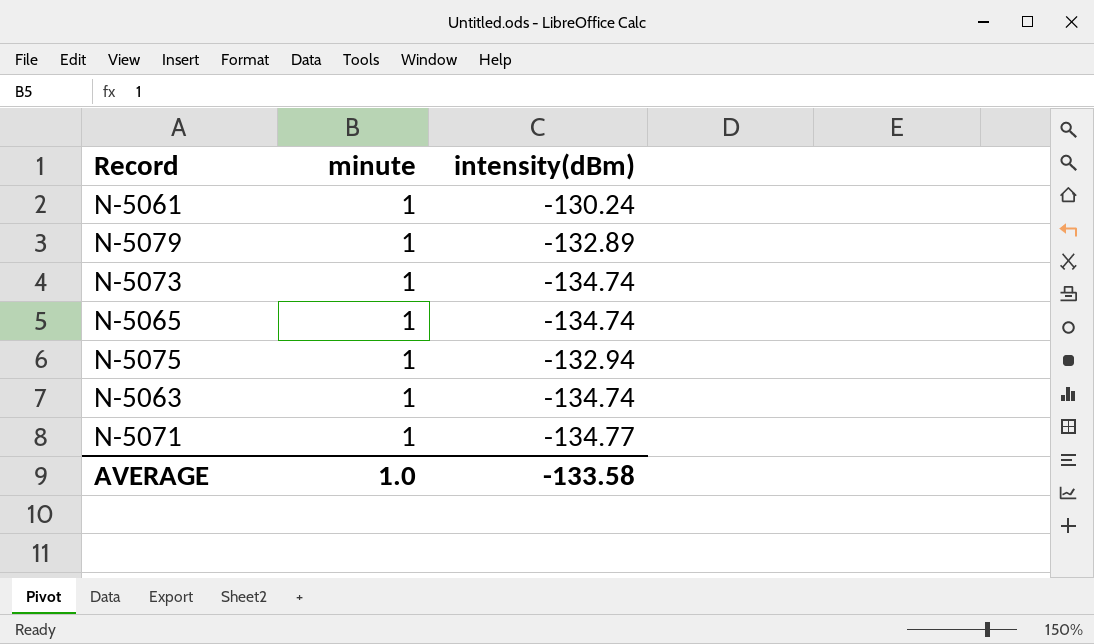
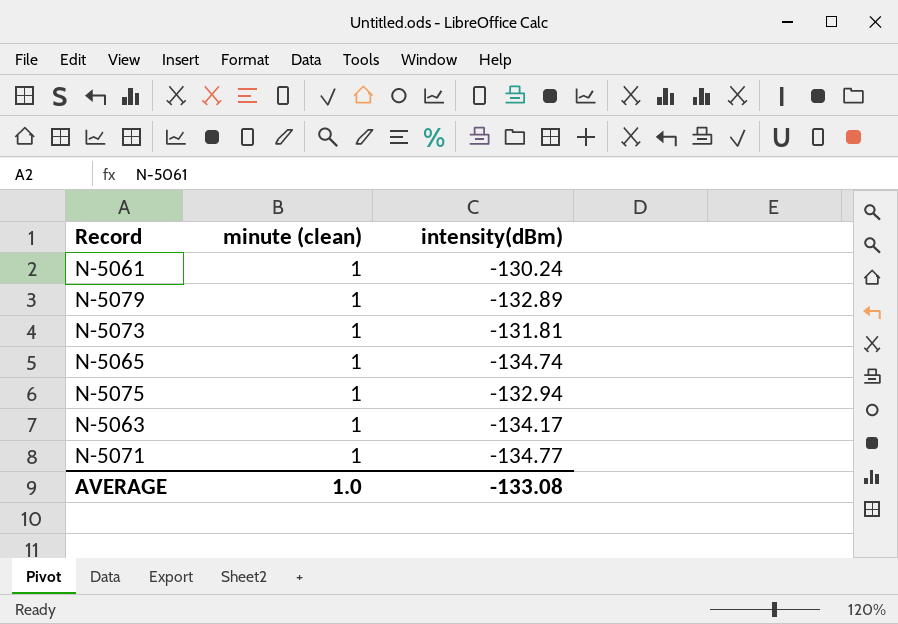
column name: minute -> minute (clean)
N-5073 | intensity(dBm): -134.74 -> -131.81
N-5063 | intensity(dBm): -134.74 -> -134.17
AVERAGE | intensity(dBm): -133.58 -> -133.08

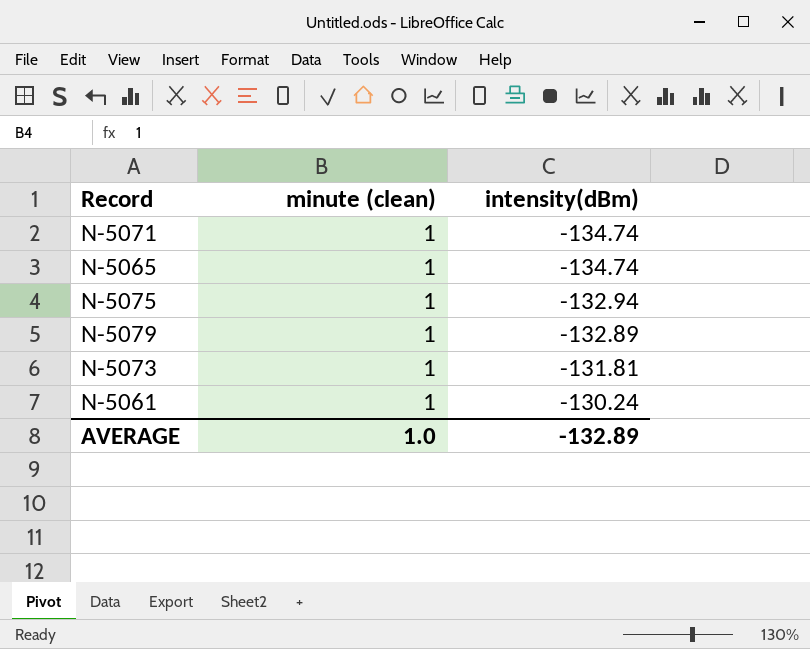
row order: none -> intensity(dBm) ascending
row N-5063: 1 | -134.17 -> none
N-5071 | intensity(dBm): -134.77 -> -134.74
AVERAGE | intensity(dBm): -133.08 -> -132.89

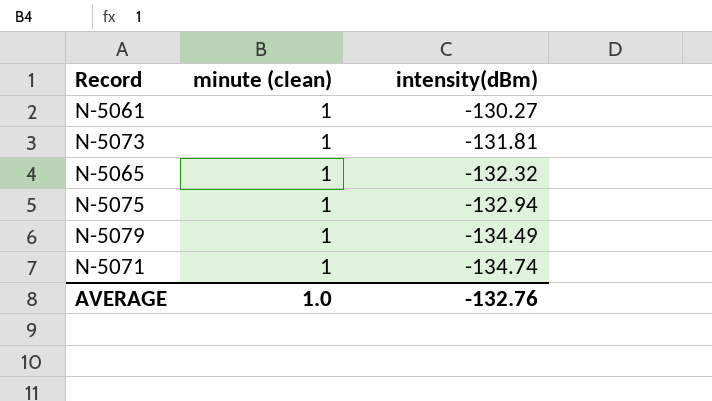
row order: intensity(dBm) ascending -> intensity(dBm) descending
N-5061 | intensity(dBm): -130.24 -> -130.27
N-5065 | intensity(dBm): -134.74 -> -132.32
N-5079 | intensity(dBm): -132.89 -> -134.49
AVERAGE | intensity(dBm): -132.89 -> -132.76

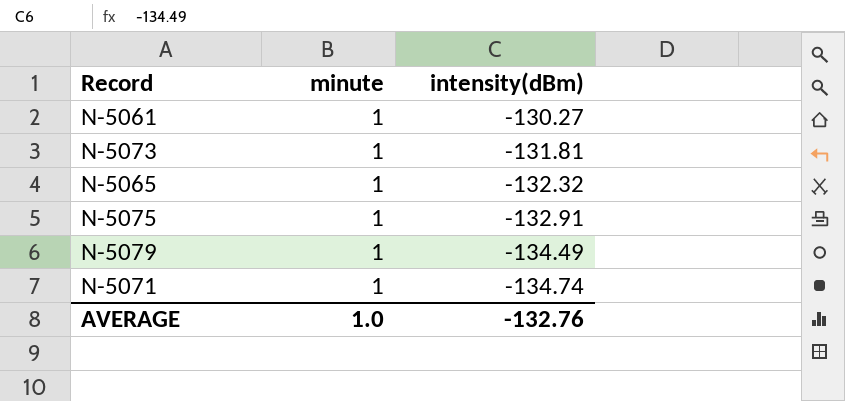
column name: minute (clean) -> minute
N-5075 | intensity(dBm): -132.94 -> -132.91

